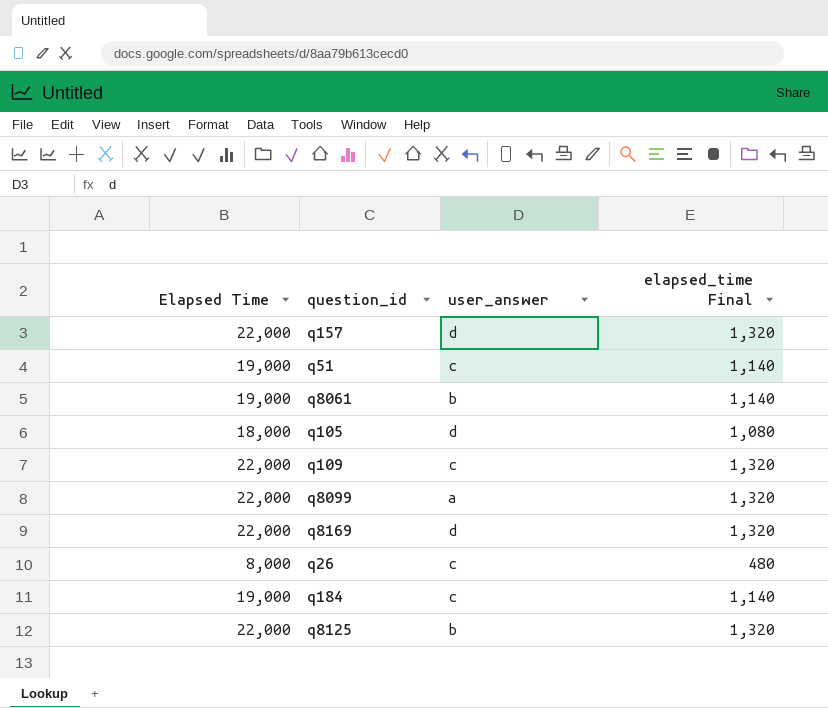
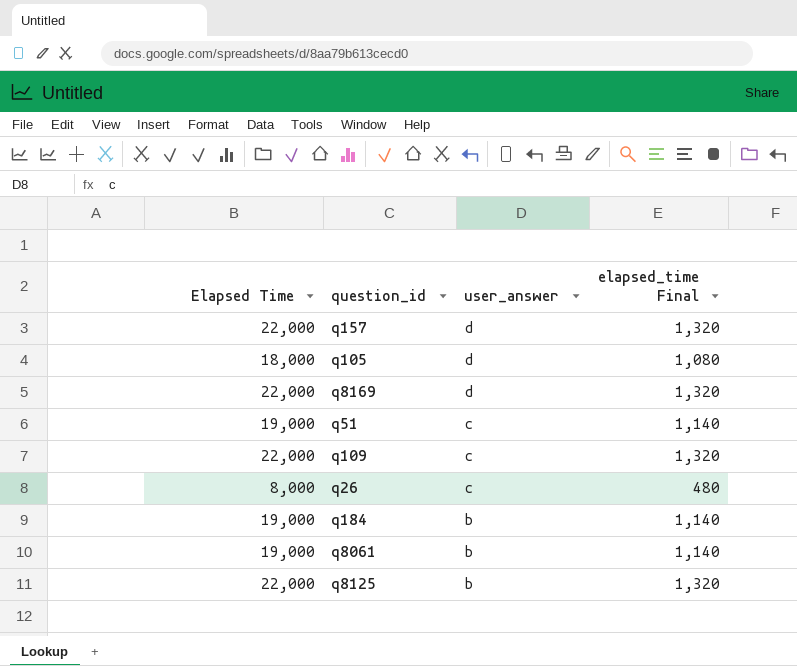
row order: none -> user_answer descending
row q8099: 22,000 | a | 1,320 -> none
q184 | user_answer: c -> b

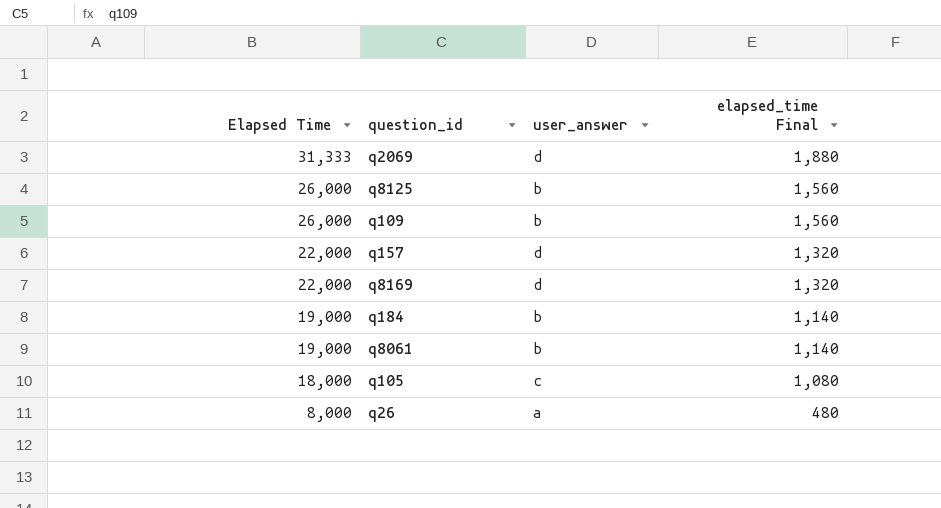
row order: user_answer descending -> Elapsed Time descending
row q51: 19,000 | c | 1,140 -> none
row q2069: none -> 31,333 | d | 1,880
q8125 | Elapsed Time: 22,000 -> 26,000
q8125 | elapsed_time Final: 1,320 -> 1,560
q109 | Elapsed Time: 22,000 -> 26,000
q109 | user_answer: c -> b
q109 | elapsed_time Final: 1,320 -> 1,560
q105 | user_answer: d -> c
q26 | user_answer: c -> a

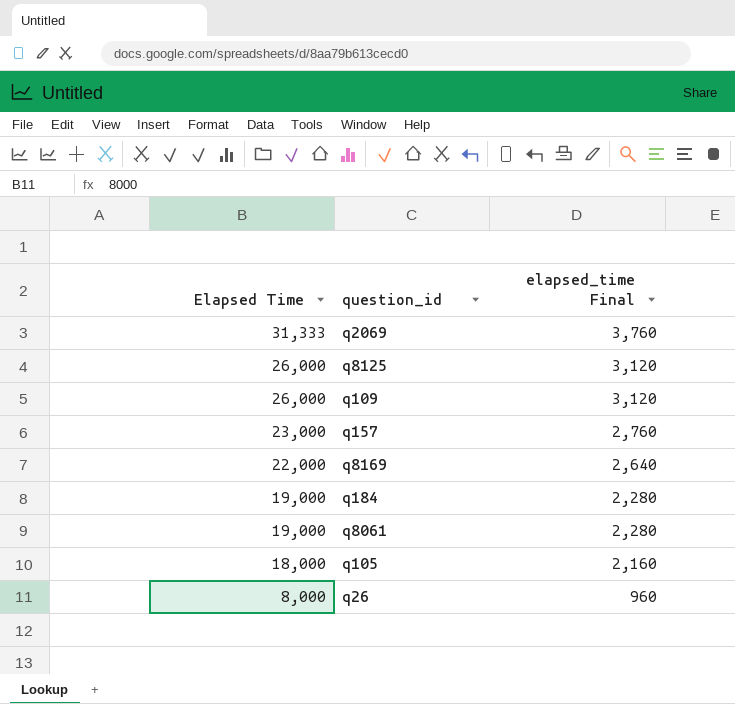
column user_answer | position: 3 -> none
column elapsed_time Final | formula: [Elapsed Time] * 0.06 -> [Elapsed Time] * 0.12
q157 | Elapsed Time: 22,000 -> 23,000

